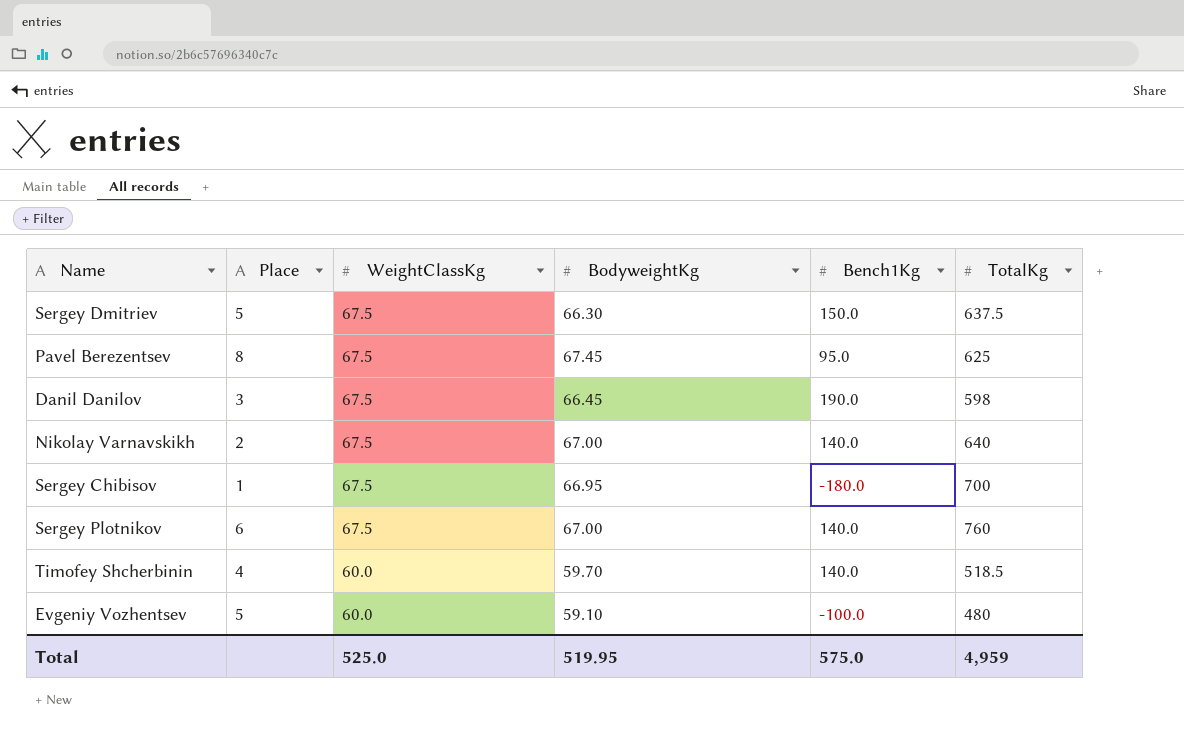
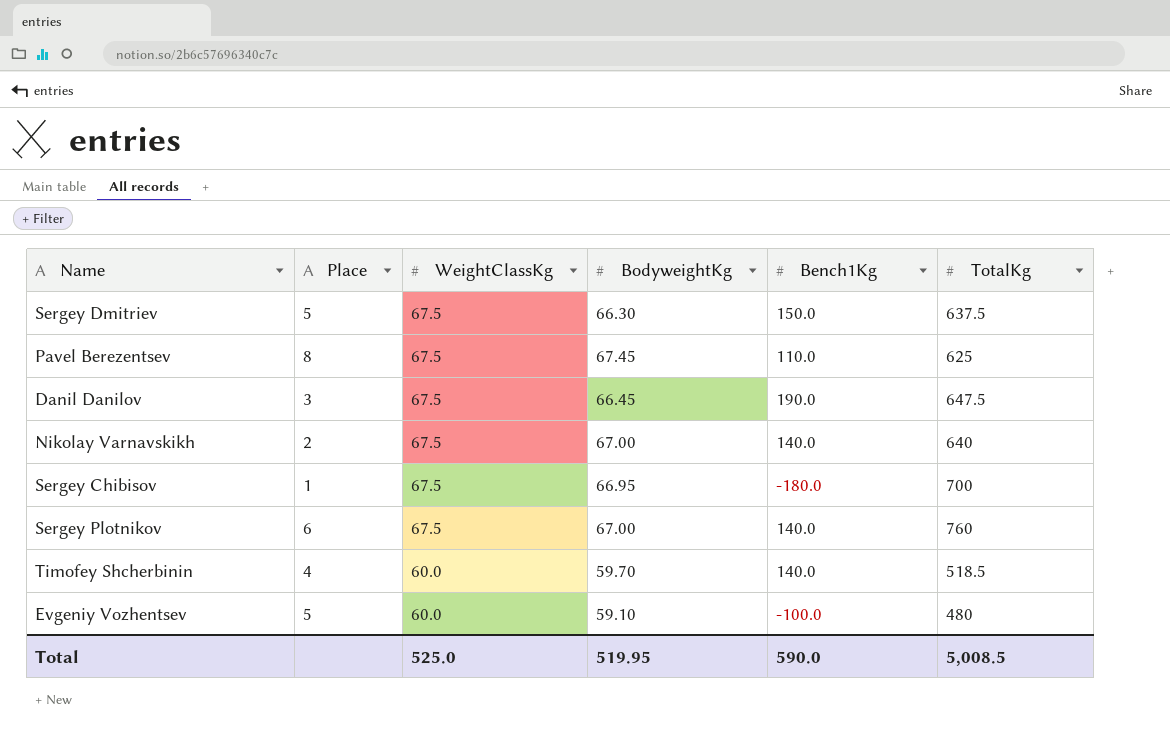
Pavel Berezentsev | Bench1Kg: 95.0 -> 110.0
Danil Danilov | TotalKg: 598 -> 647.5
Total | Bench1Kg: 575.0 -> 590.0
Total | TotalKg: 4,959 -> 5,008.5

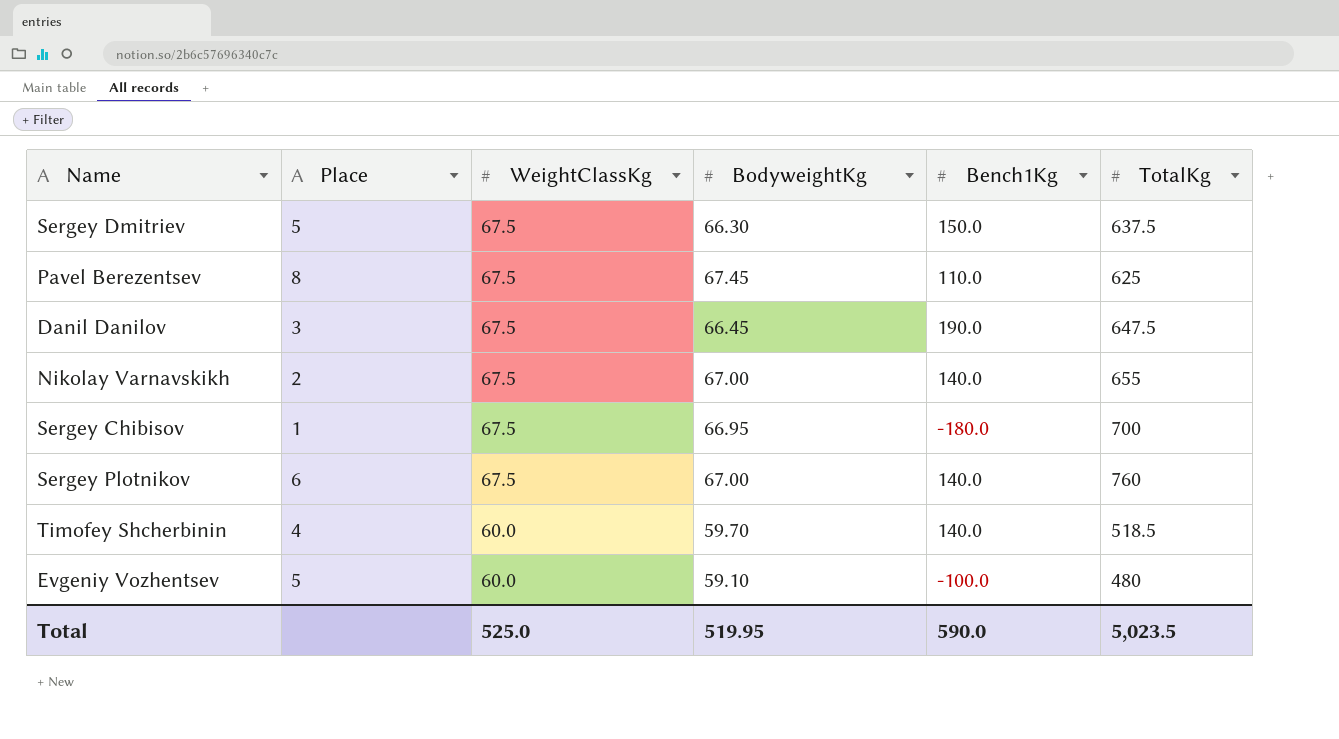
Nikolay Varnavskikh | TotalKg: 640 -> 655
Total | TotalKg: 5,008.5 -> 5,023.5

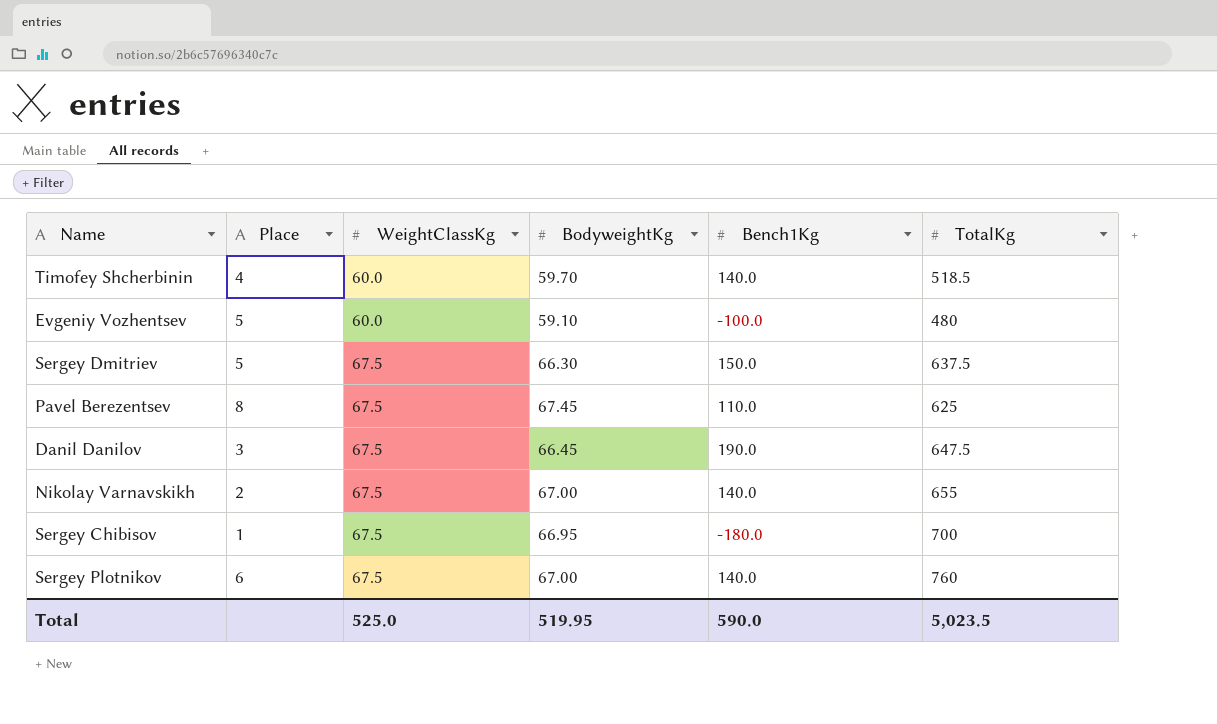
row order: WeightClassKg descending -> WeightClassKg ascending

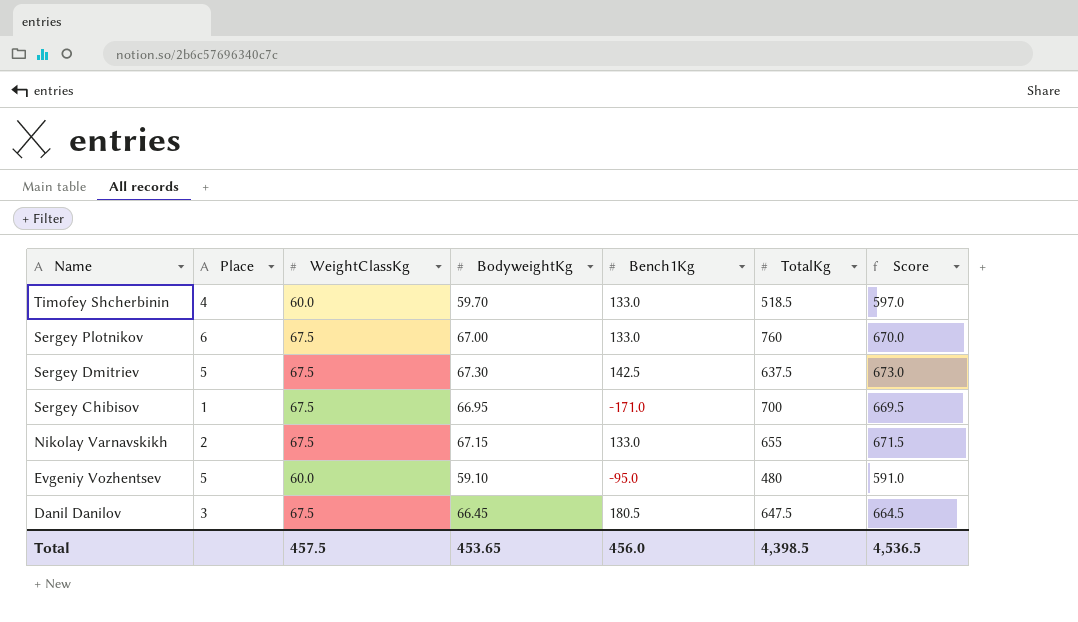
row order: WeightClassKg ascending -> Name descending
column Score | formula: none -> [BodyweightKg] * 10
row Pavel Berezentsev: 8 | 67.5 | 67.45 | 110.0 | 625 -> none
Timofey Shcherbinin | Bench1Kg: 140.0 -> 133.0
Sergey Plotnikov | Bench1Kg: 140.0 -> 133.0
Sergey Dmitriev | BodyweightKg: 66.30 -> 67.30
Sergey Dmitriev | Bench1Kg: 150.0 -> 142.5
Sergey Chibisov | Bench1Kg: -180.0 -> -171.0
Nikolay Varnavskikh | BodyweightKg: 67.00 -> 67.15
Nikolay Varnavskikh | Bench1Kg: 140.0 -> 133.0
Evgeniy Vozhentsev | Bench1Kg: -100.0 -> -95.0
Danil Danilov | Bench1Kg: 190.0 -> 180.5
Total | WeightClassKg: 525.0 -> 457.5
Total | BodyweightKg: 519.95 -> 453.65
Total | Bench1Kg: 590.0 -> 456.0
Total | TotalKg: 5,023.5 -> 4,398.5

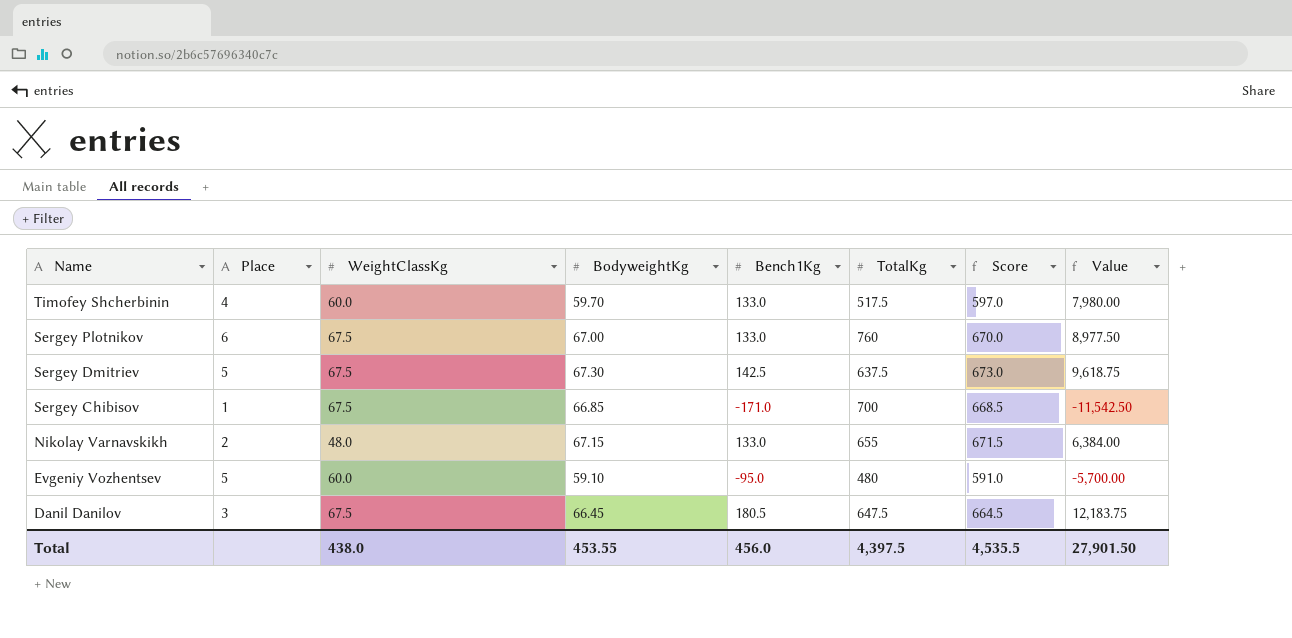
column Value | formula: none -> [WeightClassKg] * [Bench1Kg]
Timofey Shcherbinin | TotalKg: 518.5 -> 517.5
Sergey Chibisov | BodyweightKg: 66.95 -> 66.85
Sergey Chibisov | Score: 669.5 -> 668.5
Nikolay Varnavskikh | WeightClassKg: 67.5 -> 48.0
Total | WeightClassKg: 457.5 -> 438.0
Total | BodyweightKg: 453.65 -> 453.55
Total | TotalKg: 4,398.5 -> 4,397.5
Total | Score: 4,536.5 -> 4,535.5

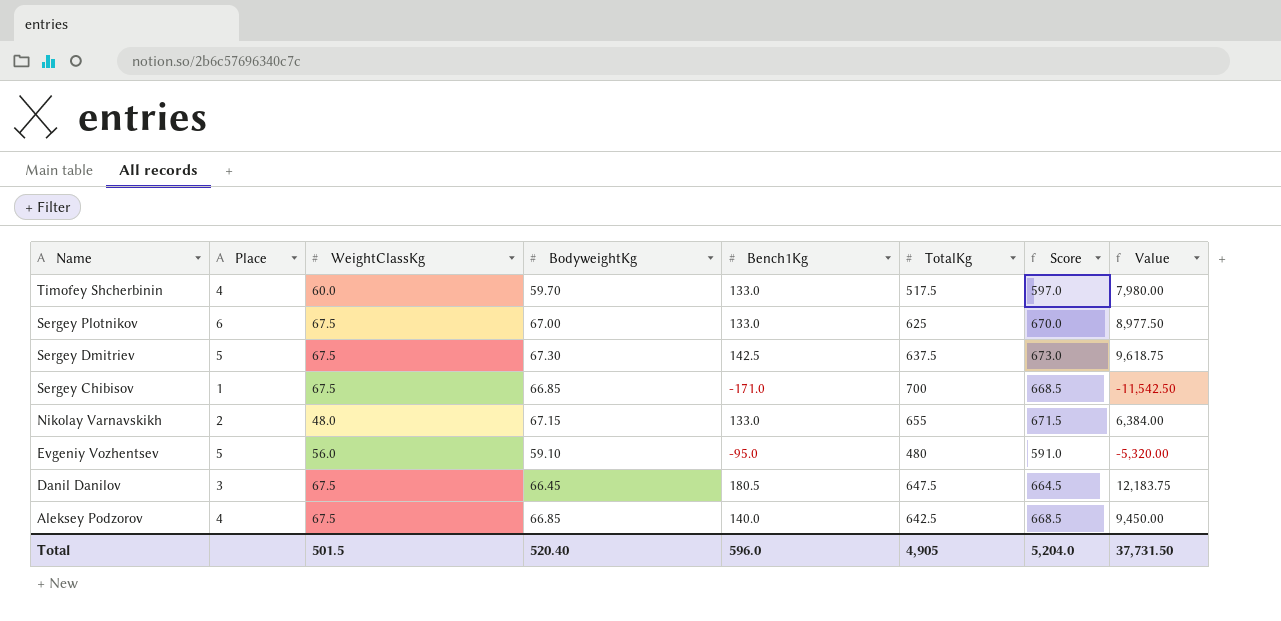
Sergey Plotnikov | TotalKg: 760 -> 625
Evgeniy Vozhentsev | WeightClassKg: 60.0 -> 56.0
Evgeniy Vozhentsev | Value: -5,700.00 -> -5,320.00
row Aleksey Podzorov: none -> 4 | 67.5 | 66.85 | 140.0 | 642.5 | 668.5 | 9,450.00
Total | WeightClassKg: 438.0 -> 501.5
Total | BodyweightKg: 453.55 -> 520.40
Total | Bench1Kg: 456.0 -> 596.0
Total | TotalKg: 4,397.5 -> 4,905
Total | Score: 4,535.5 -> 5,204.0
Total | Value: 27,901.50 -> 37,731.50

